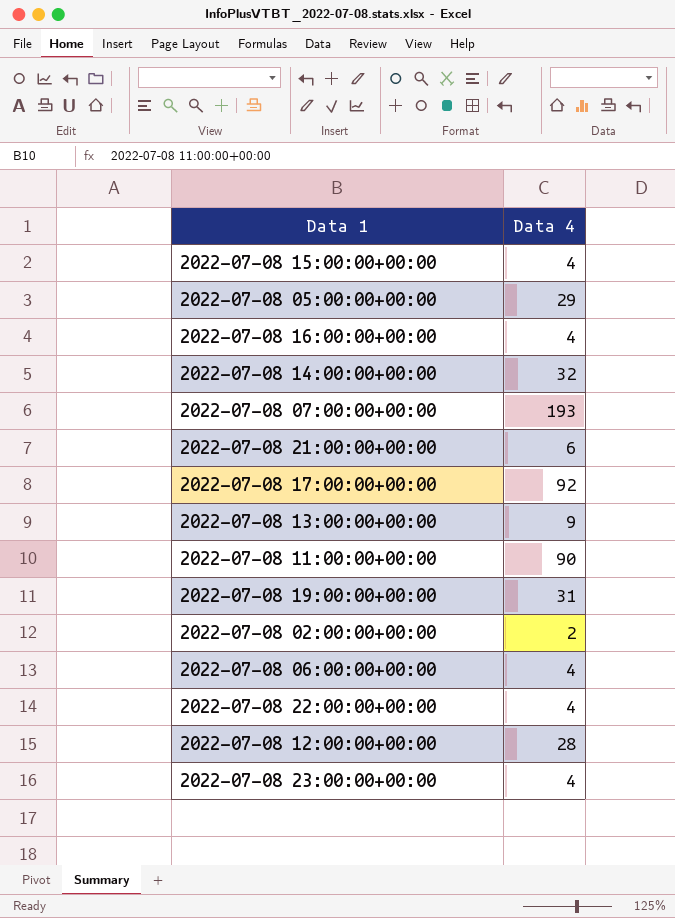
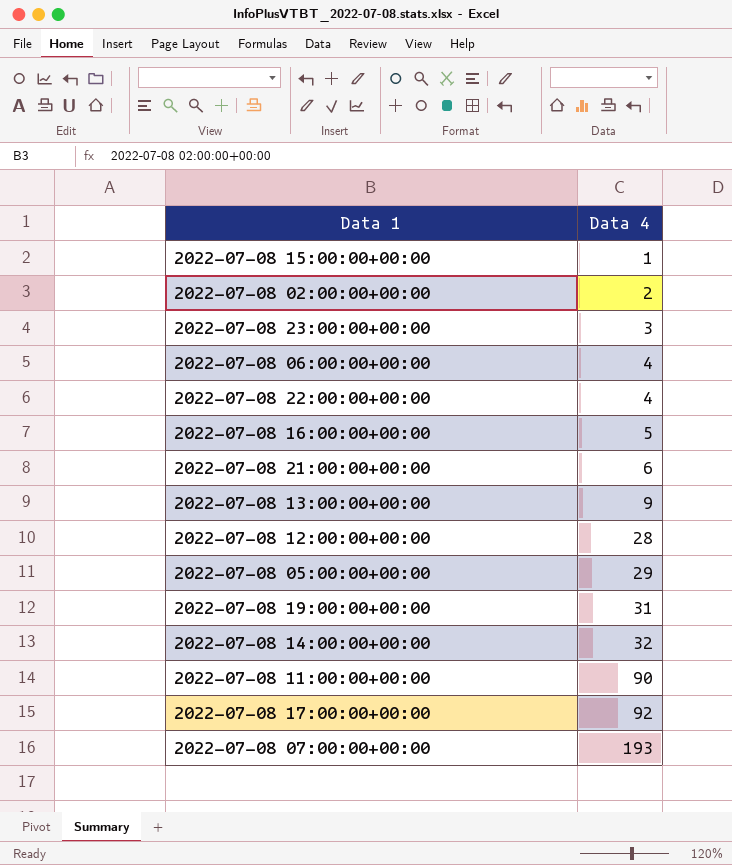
row order: none -> Data 4 ascending
2022-07-08 15:00:00+00:00 | Data 4: 4 -> 1
2022-07-08 23:00:00+00:00 | Data 4: 4 -> 3
2022-07-08 16:00:00+00:00 | Data 4: 4 -> 5

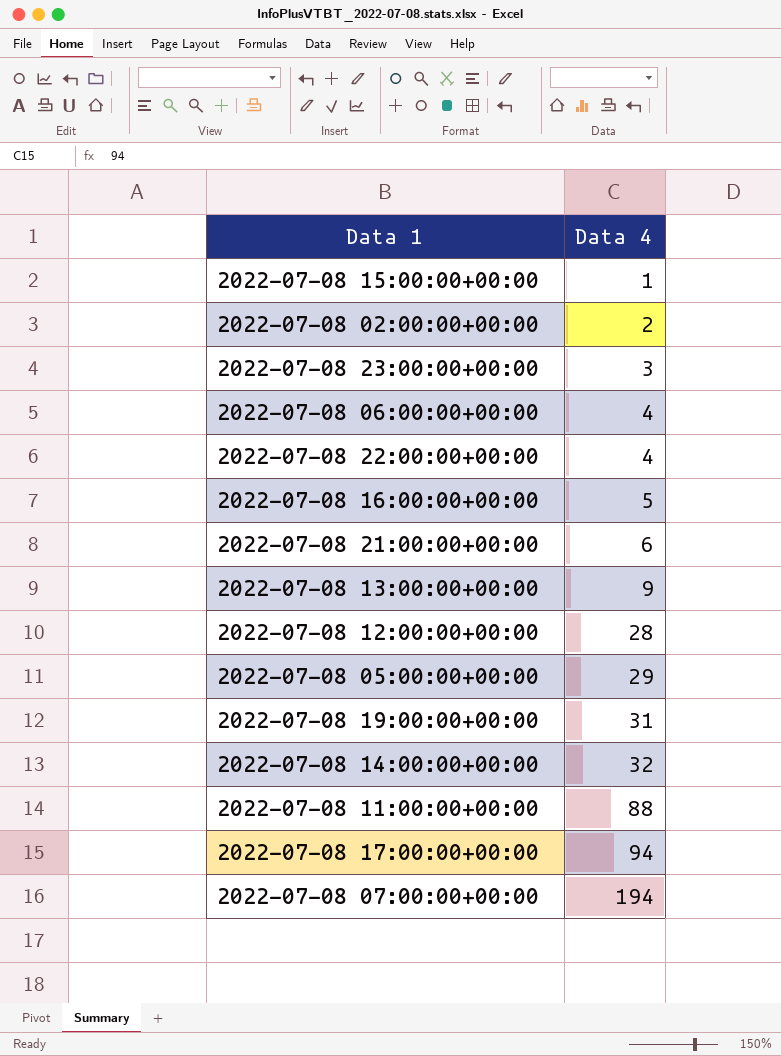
2022-07-08 11:00:00+00:00 | Data 4: 90 -> 88
2022-07-08 17:00:00+00:00 | Data 4: 92 -> 94
2022-07-08 07:00:00+00:00 | Data 4: 193 -> 194

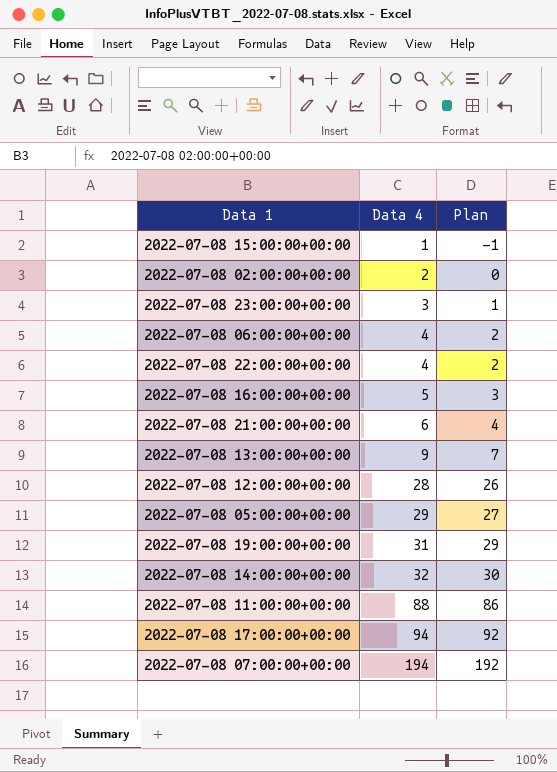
column Plan | formula: none -> [Data 4] - 2

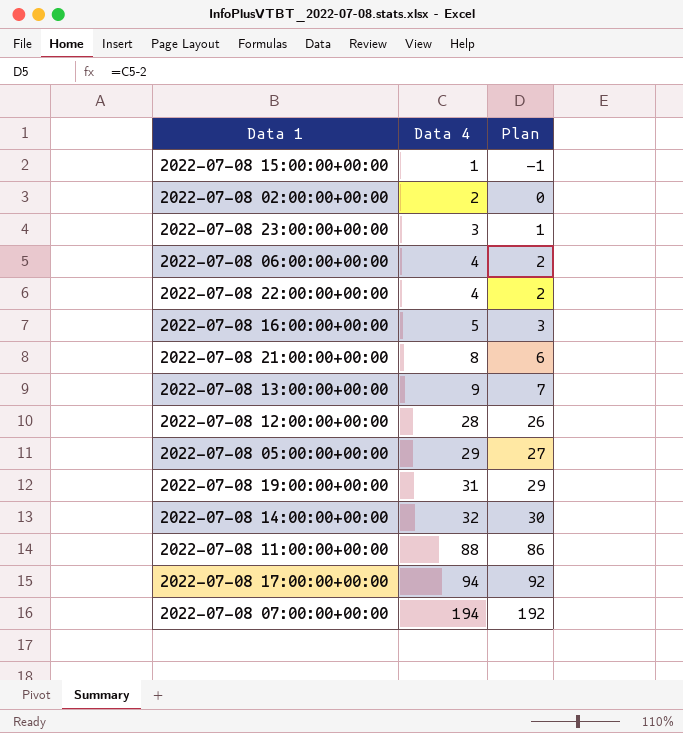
2022-07-08 21:00:00+00:00 | Data 4: 6 -> 8
2022-07-08 21:00:00+00:00 | Plan: 4 -> 6

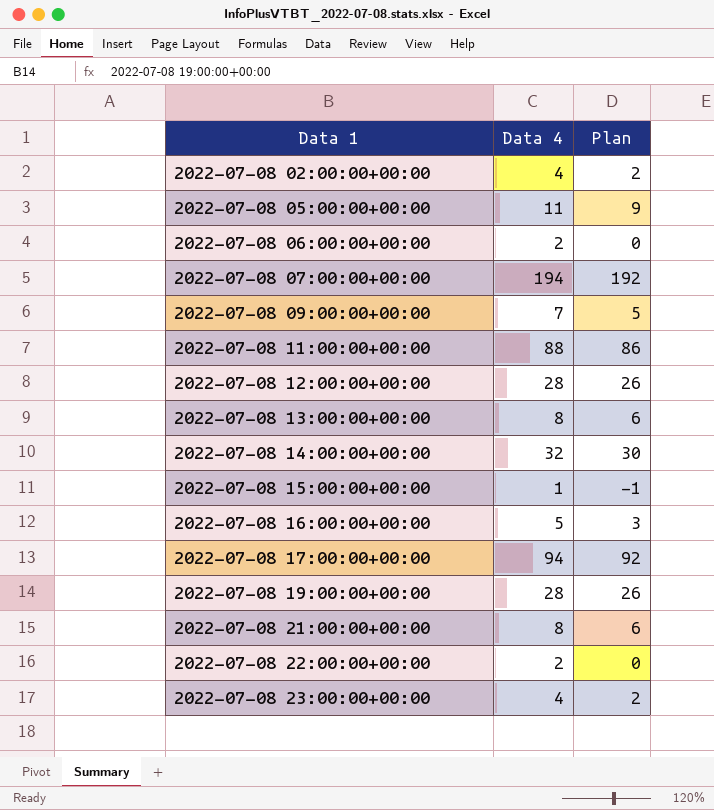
row order: Data 4 ascending -> Data 1 ascending
2022-07-08 02:00:00+00:00 | Data 4: 2 -> 4
2022-07-08 02:00:00+00:00 | Plan: 0 -> 2
2022-07-08 05:00:00+00:00 | Data 4: 29 -> 11
2022-07-08 05:00:00+00:00 | Plan: 27 -> 9
2022-07-08 06:00:00+00:00 | Data 4: 4 -> 2
2022-07-08 06:00:00+00:00 | Plan: 2 -> 0
row 2022-07-08 09:00:00+00:00: none -> 7 | 5
2022-07-08 13:00:00+00:00 | Data 4: 9 -> 8
2022-07-08 13:00:00+00:00 | Plan: 7 -> 6
2022-07-08 19:00:00+00:00 | Data 4: 31 -> 28
2022-07-08 19:00:00+00:00 | Plan: 29 -> 26
2022-07-08 22:00:00+00:00 | Data 4: 4 -> 2
2022-07-08 22:00:00+00:00 | Plan: 2 -> 0
2022-07-08 23:00:00+00:00 | Data 4: 3 -> 4
2022-07-08 23:00:00+00:00 | Plan: 1 -> 2

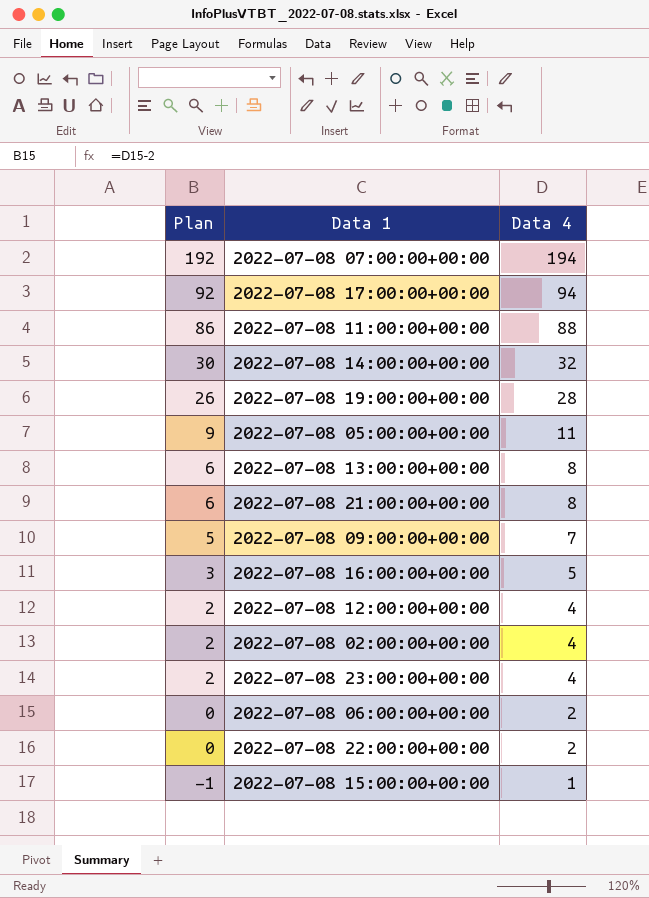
row order: Data 1 ascending -> Plan descending
column Plan | position: 3 -> 1
2022-07-08 12:00:00+00:00 | Plan: 26 -> 2
2022-07-08 12:00:00+00:00 | Data 4: 28 -> 4

